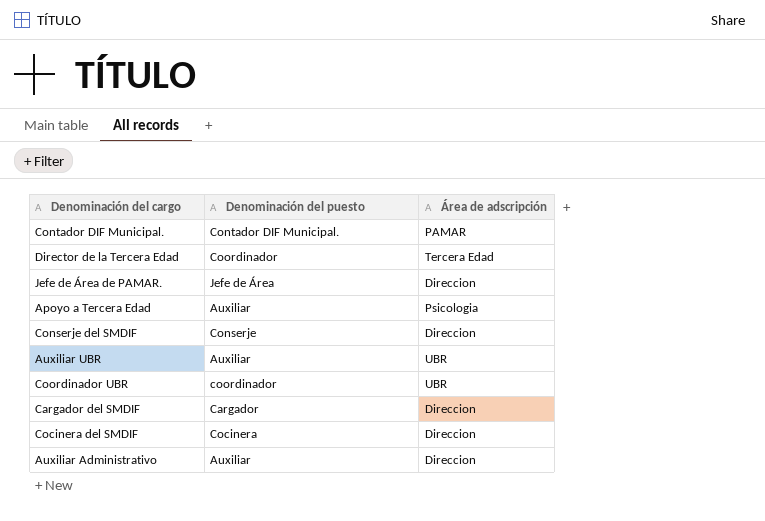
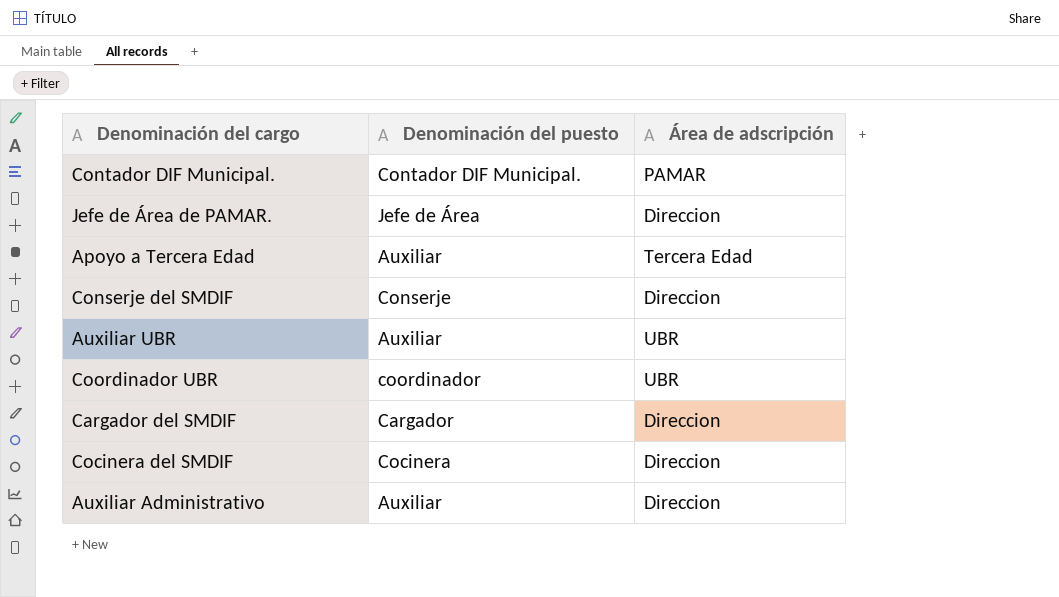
row Director de la Tercera Edad: Coordinador | Tercera Edad -> none
Apoyo a Tercera Edad | Área de adscripción: Psicologia -> Tercera Edad

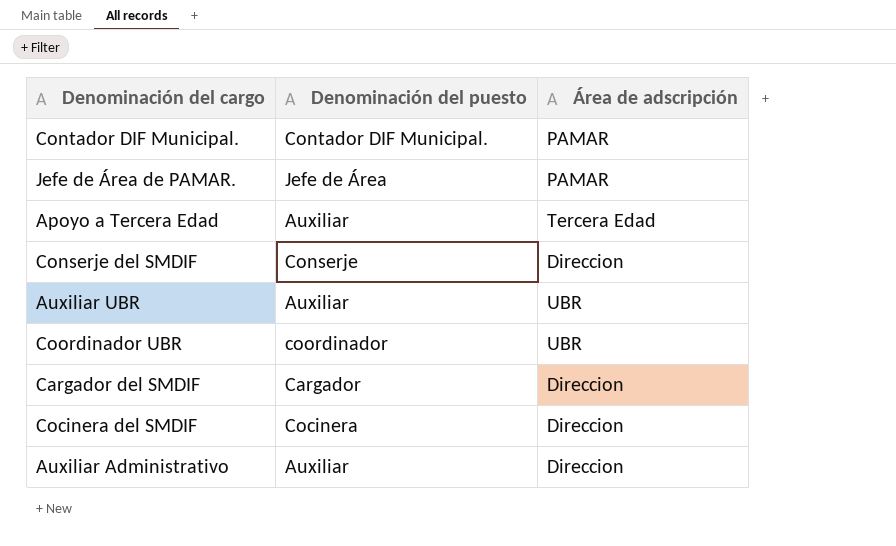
Jefe de Área de PAMAR. | Área de adscripción: Direccion -> PAMAR

